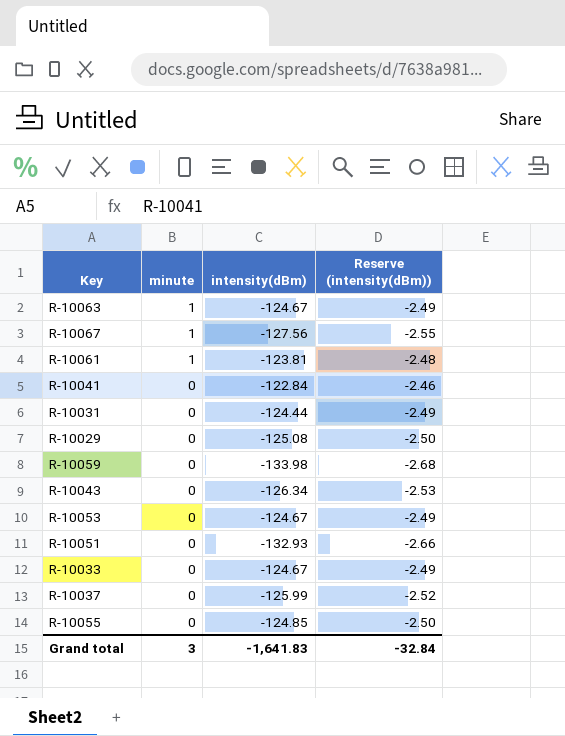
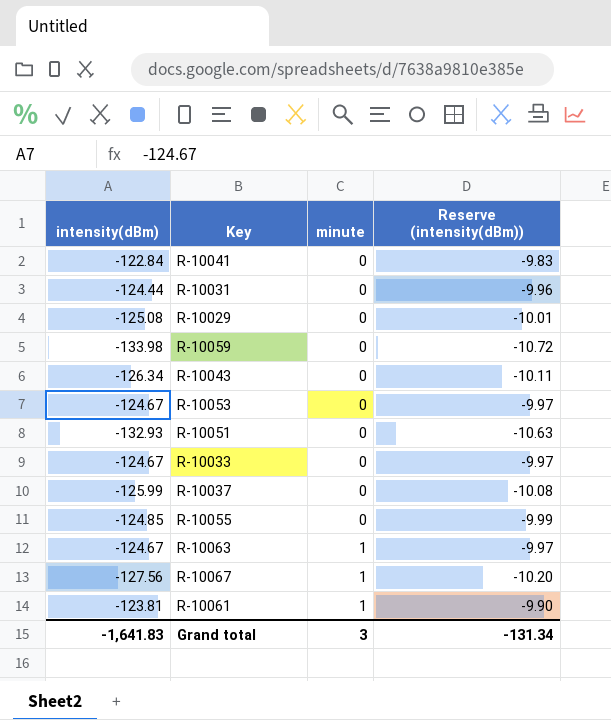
row order: minute descending -> minute ascending
column intensity(dBm) | position: 3 -> 1
column Reserve (intensity(dBm)) | formula: [intensity(dBm)] * 0.02 -> [intensity(dBm)] * 0.08
Grand total | Reserve (intensity(dBm)): -32.84 -> -131.34

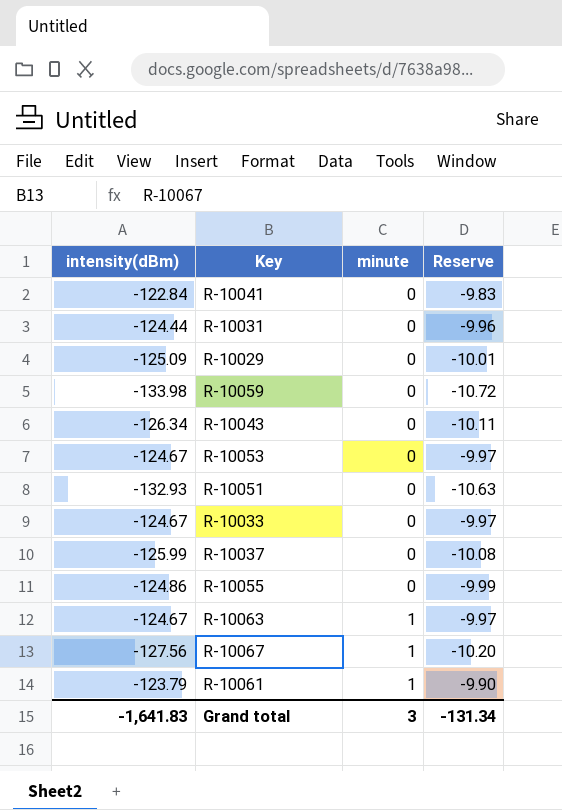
column name: Reserve (intensity(dBm)) -> Reserve
R-10029 | intensity(dBm): -125.08 -> -125.09
R-10055 | intensity(dBm): -124.85 -> -124.86
R-10061 | intensity(dBm): -123.81 -> -123.79

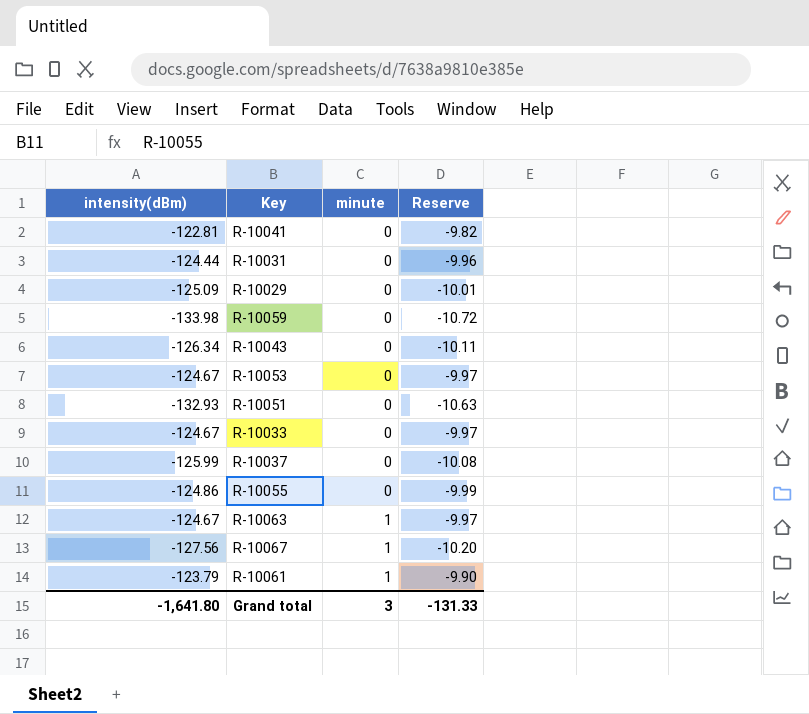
R-10041 | intensity(dBm): -122.84 -> -122.81
R-10041 | Reserve: -9.83 -> -9.82
Grand total | intensity(dBm): -1,641.83 -> -1,641.80
Grand total | Reserve: -131.34 -> -131.33

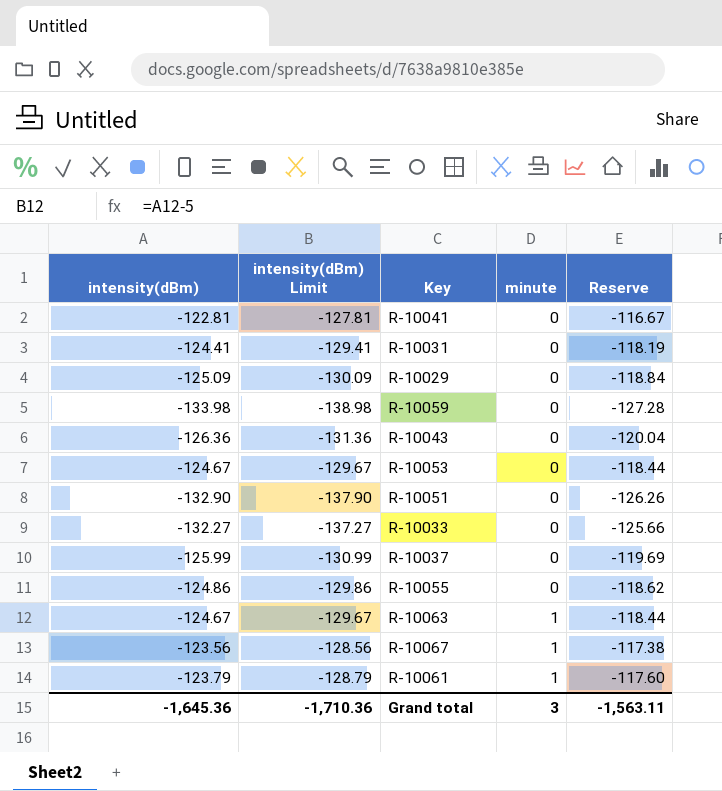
column intensity(dBm) Limit | formula: none -> [intensity(dBm)] - 5
column Reserve | formula: [intensity(dBm)] * 0.08 -> [intensity(dBm)] * 0.95
R-10031 | intensity(dBm): -124.44 -> -124.41
R-10043 | intensity(dBm): -126.34 -> -126.36
R-10051 | intensity(dBm): -132.93 -> -132.90
R-10033 | intensity(dBm): -124.67 -> -132.27
R-10067 | intensity(dBm): -127.56 -> -123.56
Grand total | intensity(dBm): -1,641.80 -> -1,645.36
Grand total | Reserve: -131.33 -> -1,563.11

